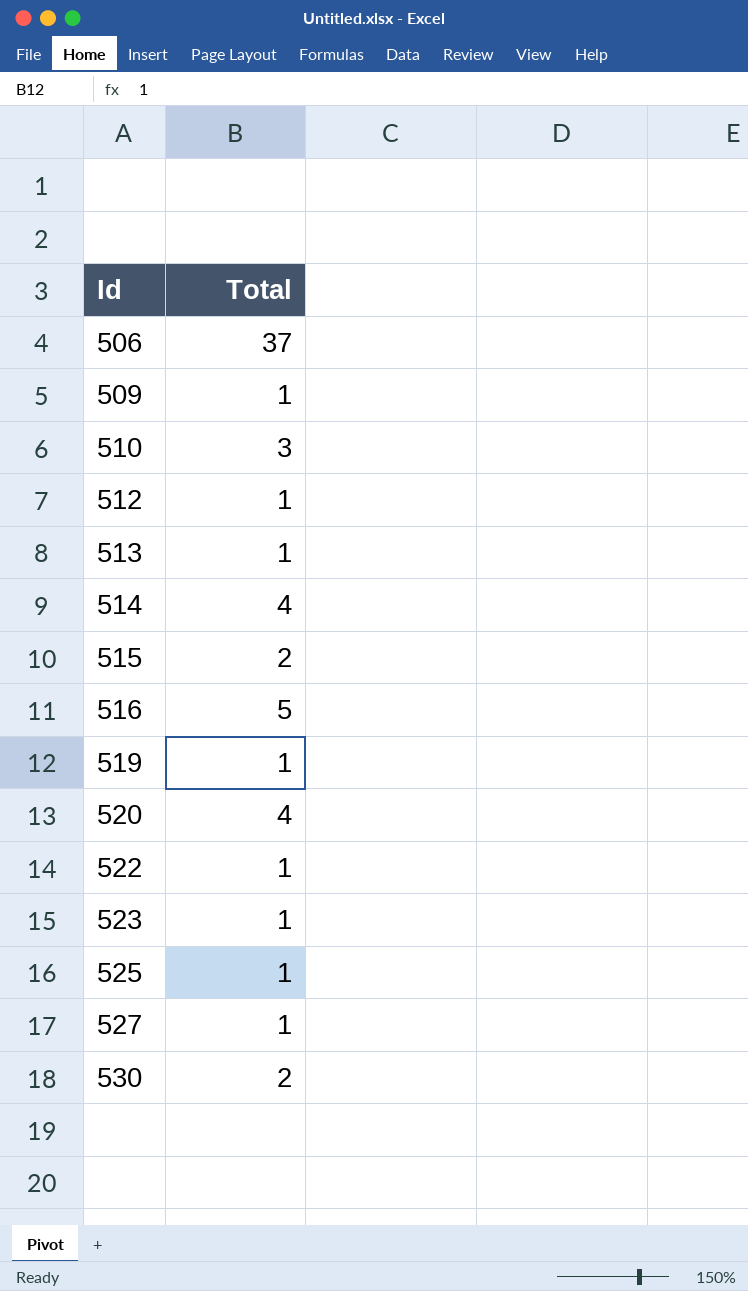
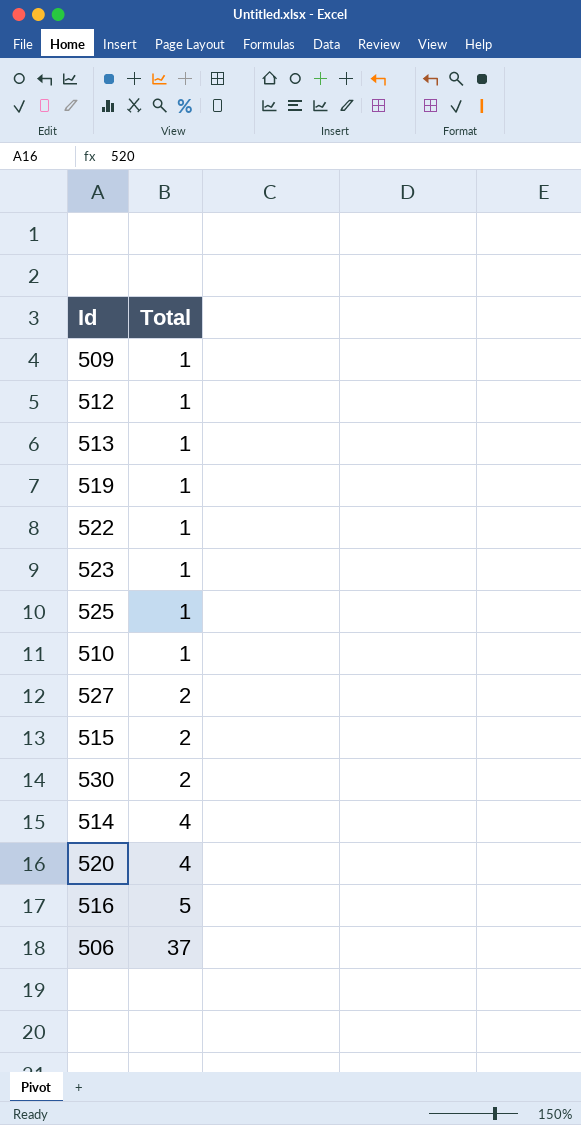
row order: Id ascending -> Total ascending
510 | Total: 3 -> 1
527 | Total: 1 -> 2

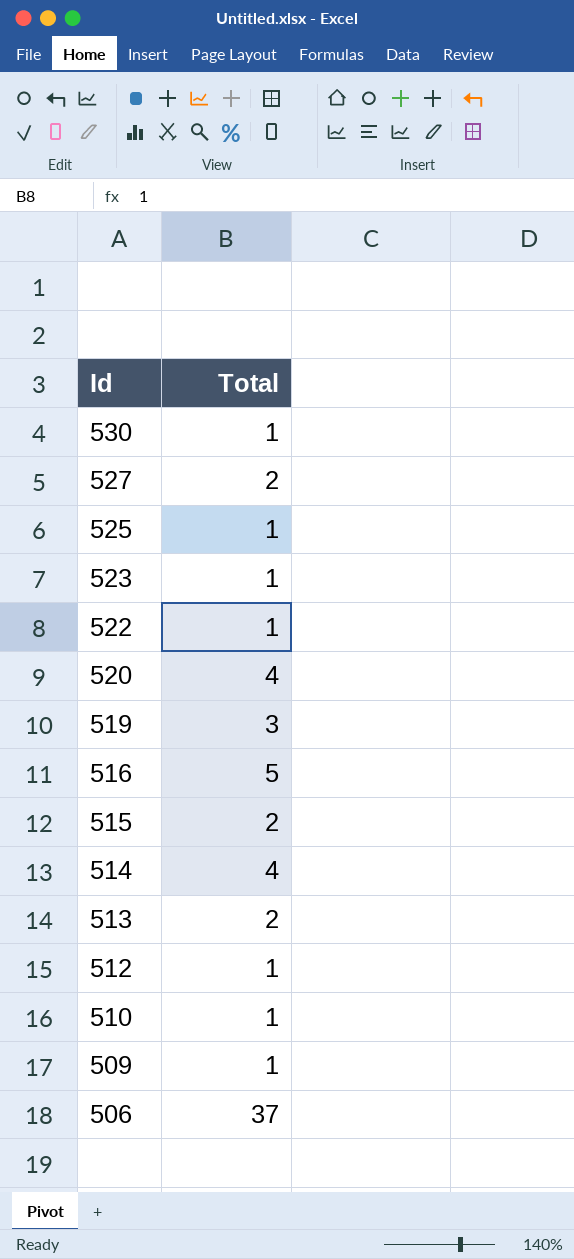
row order: Total ascending -> Id descending
530 | Total: 2 -> 1
519 | Total: 1 -> 3
513 | Total: 1 -> 2

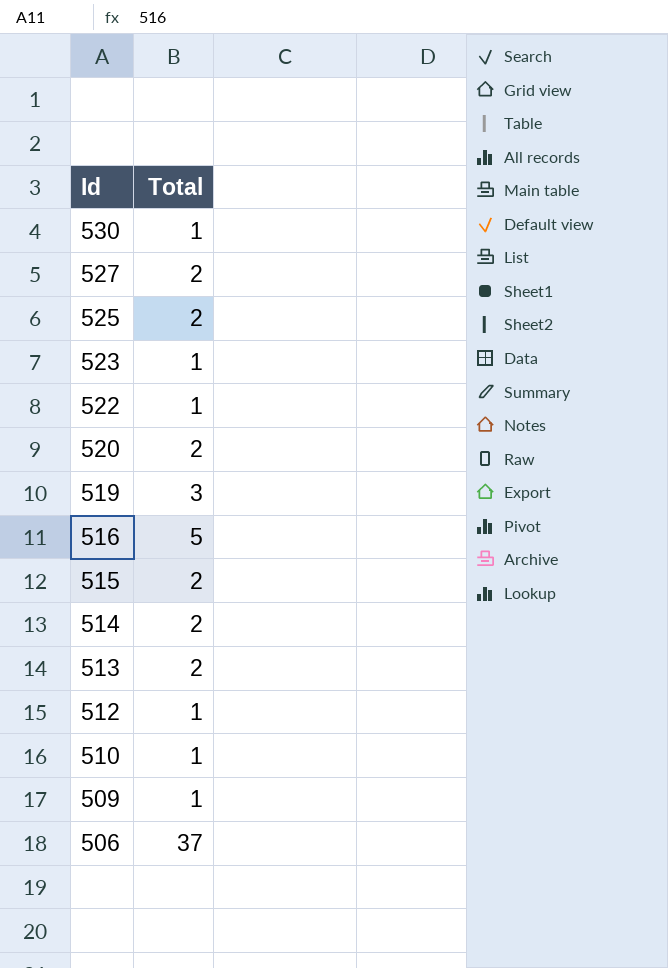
525 | Total: 1 -> 2
520 | Total: 4 -> 2
514 | Total: 4 -> 2

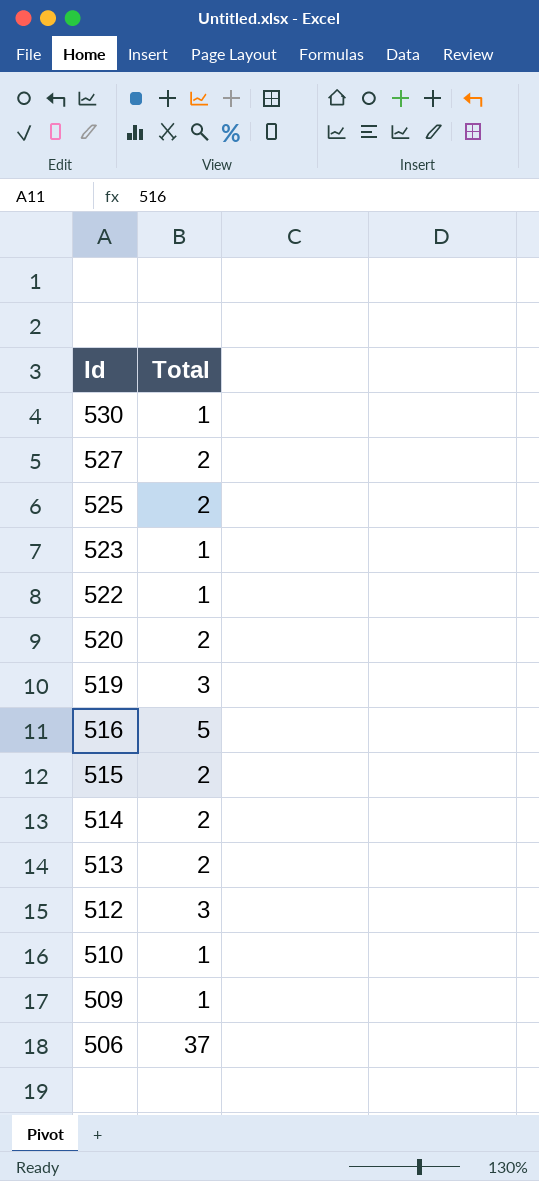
512 | Total: 1 -> 3

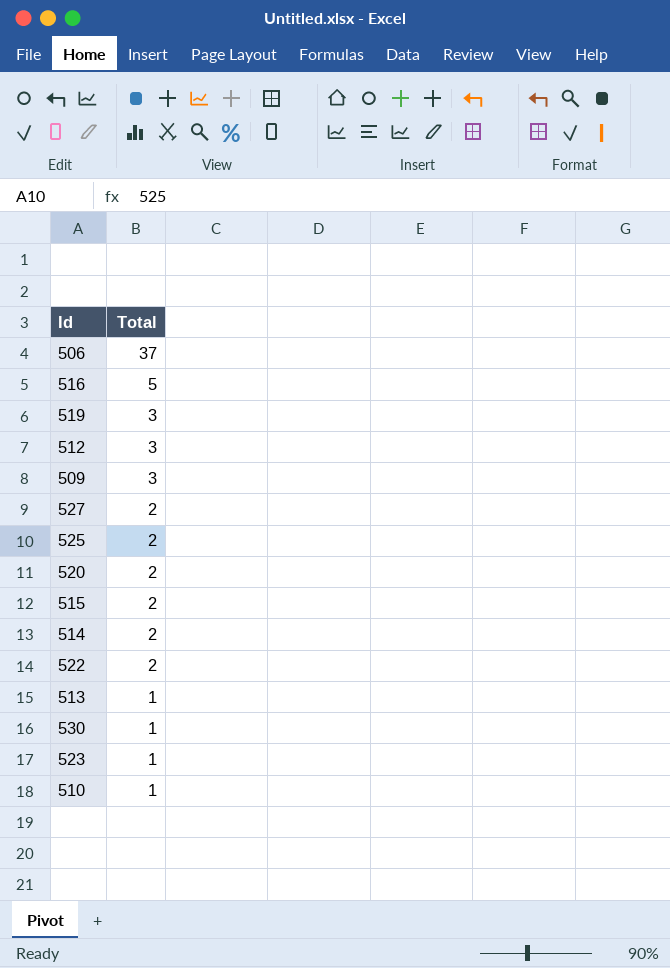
row order: Id descending -> Total descending
509 | Total: 1 -> 3
522 | Total: 1 -> 2
513 | Total: 2 -> 1

